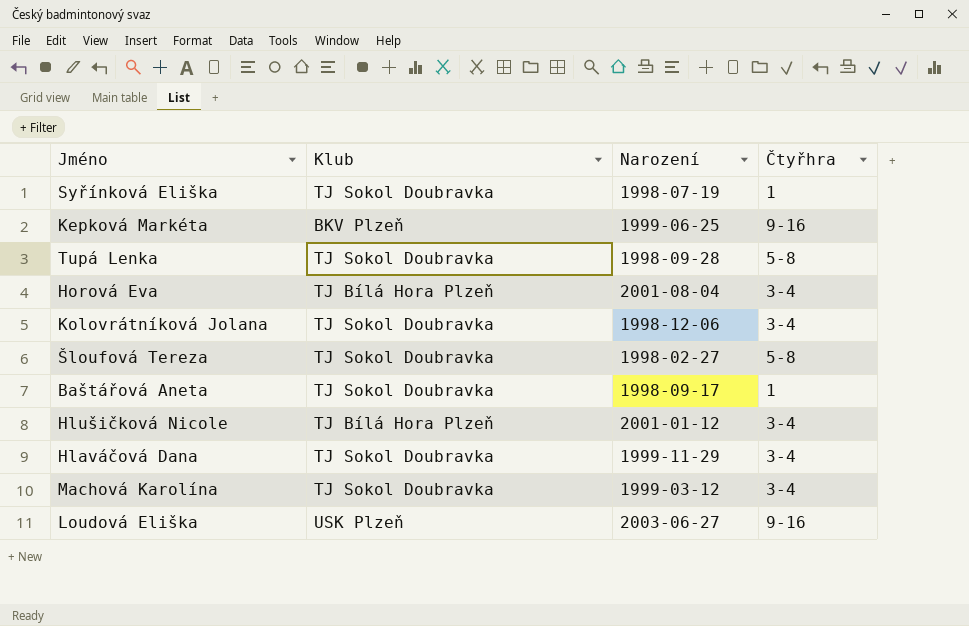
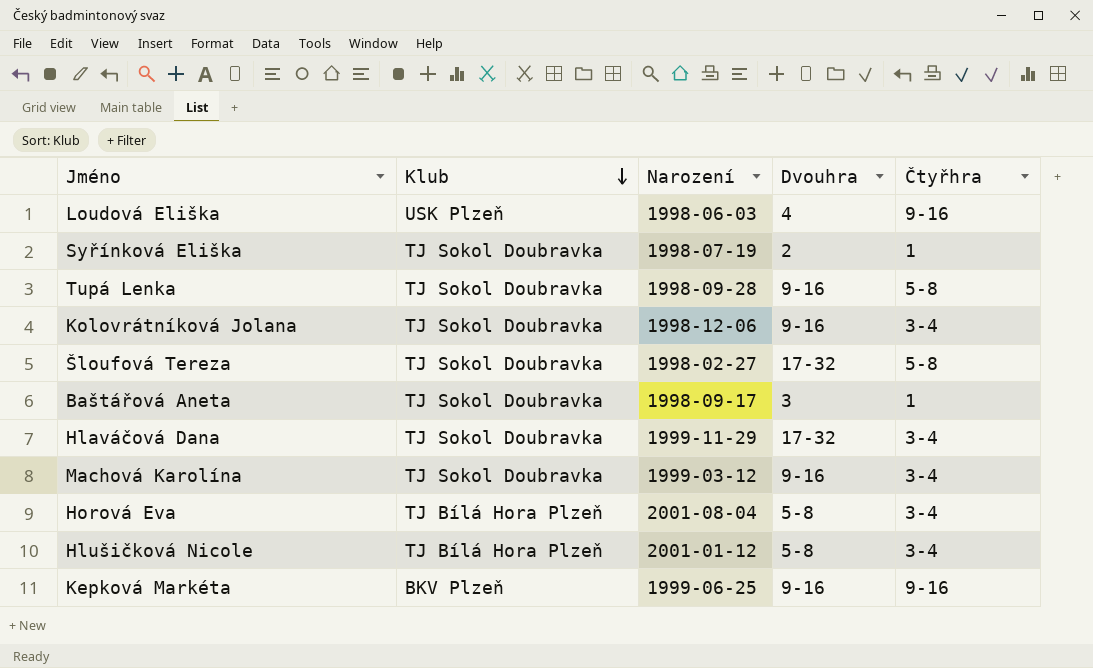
row order: none -> Klub descending
column Dvouhra | position: none -> 4
Loudová Eliška | Narození: 2003-06-27 -> 1998-06-03

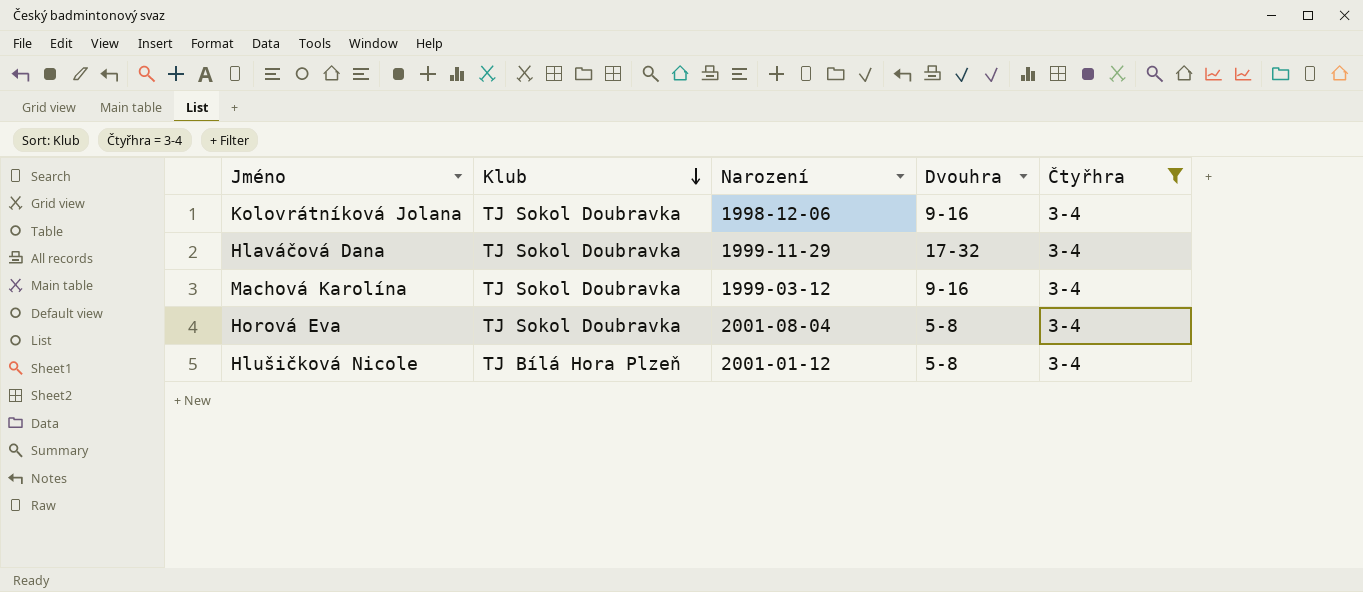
filter: none -> Čtyřhra = 3-4
Horová Eva | Klub: TJ Bílá Hora Plzeň -> TJ Sokol Doubravka

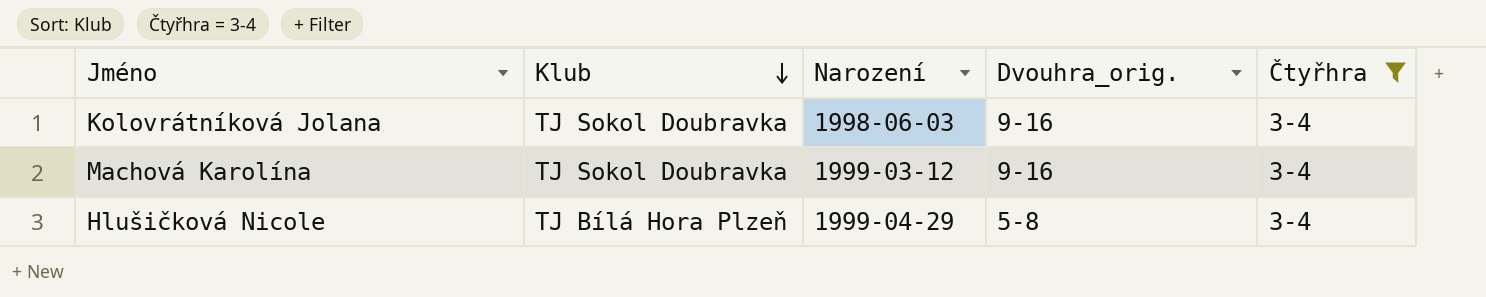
column name: Dvouhra -> Dvouhra_orig.
row Hlaváčová Dana: TJ Sokol Doubravka | 1999-11-29 | 17-32 | 3-4 -> none
row Horová Eva: TJ Sokol Doubravka | 2001-08-04 | 5-8 | 3-4 -> none
Kolovrátníková Jolana | Narození: 1998-12-06 -> 1998-06-03
Hlušičková Nicole | Narození: 2001-01-12 -> 1999-04-29

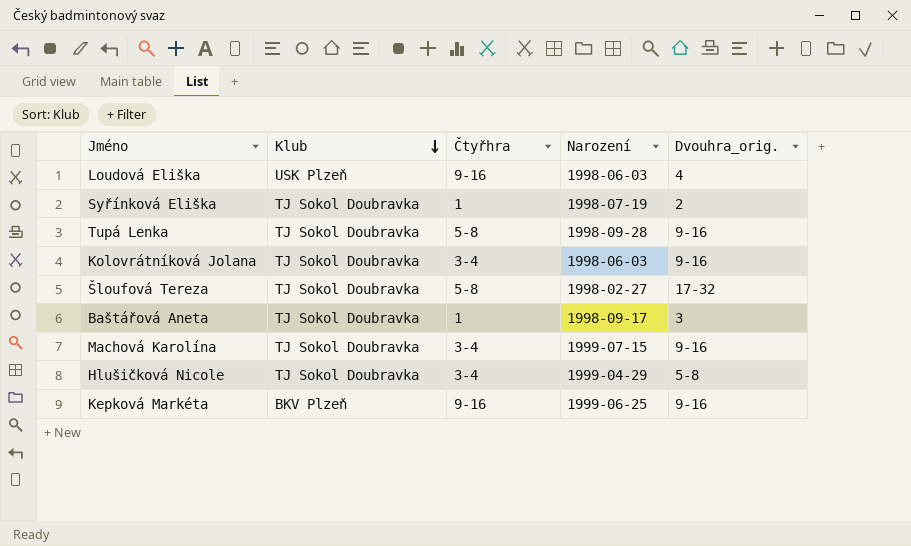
filter: Čtyřhra = 3-4 -> none
column Čtyřhra | position: 5 -> 3
Machová Karolína | Narození: 1999-03-12 -> 1999-07-15
Hlušičková Nicole | Klub: TJ Bílá Hora Plzeň -> TJ Sokol Doubravka

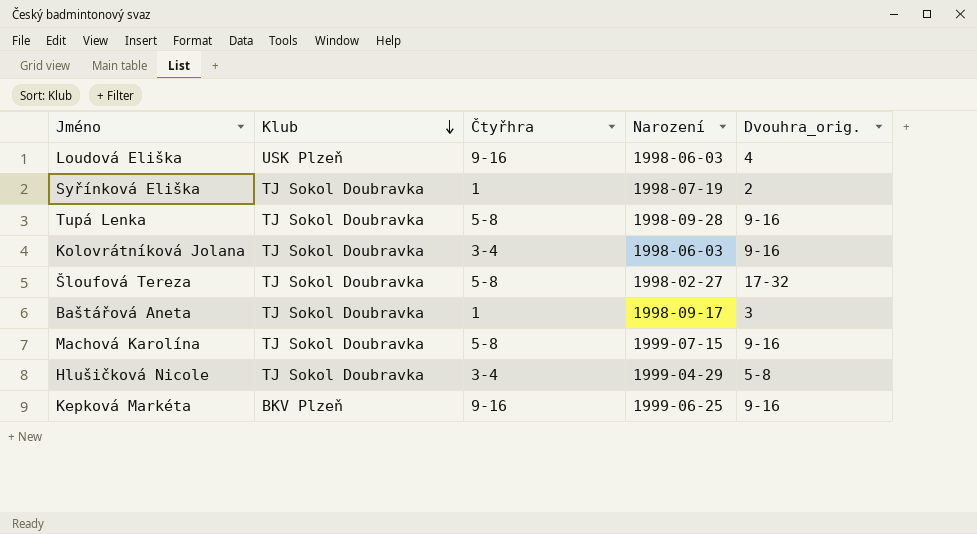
Machová Karolína | Čtyřhra: 3-4 -> 5-8

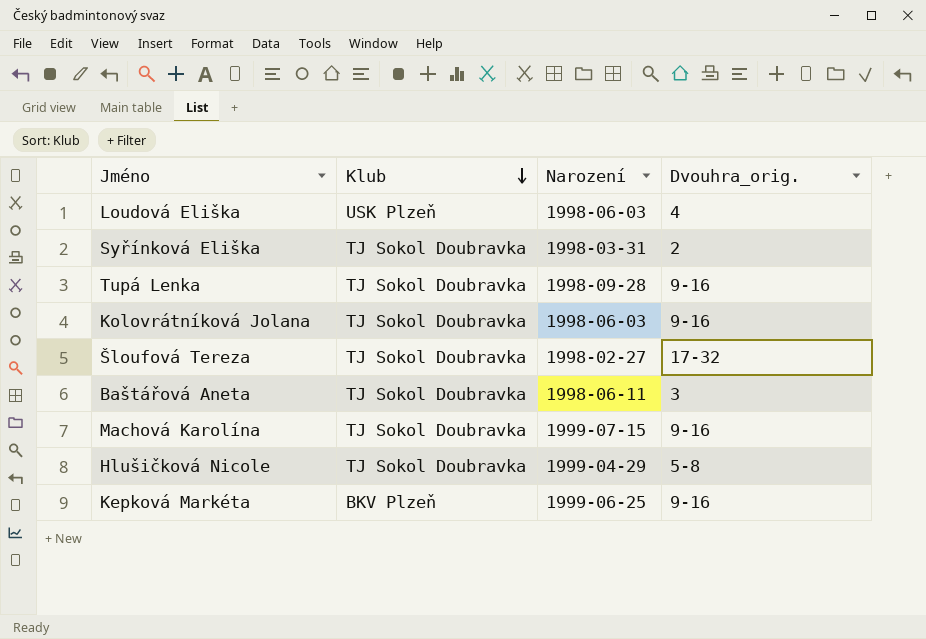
column Čtyřhra | position: 3 -> none
Syřínková Eliška | Narození: 1998-07-19 -> 1998-03-31
Baštářová Aneta | Narození: 1998-09-17 -> 1998-06-11

